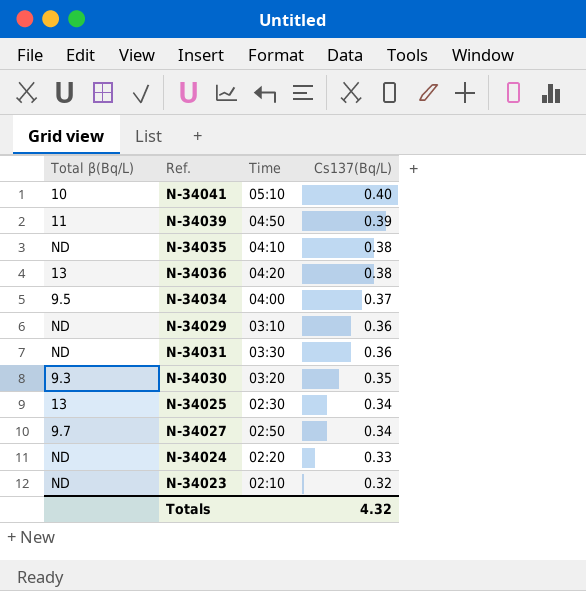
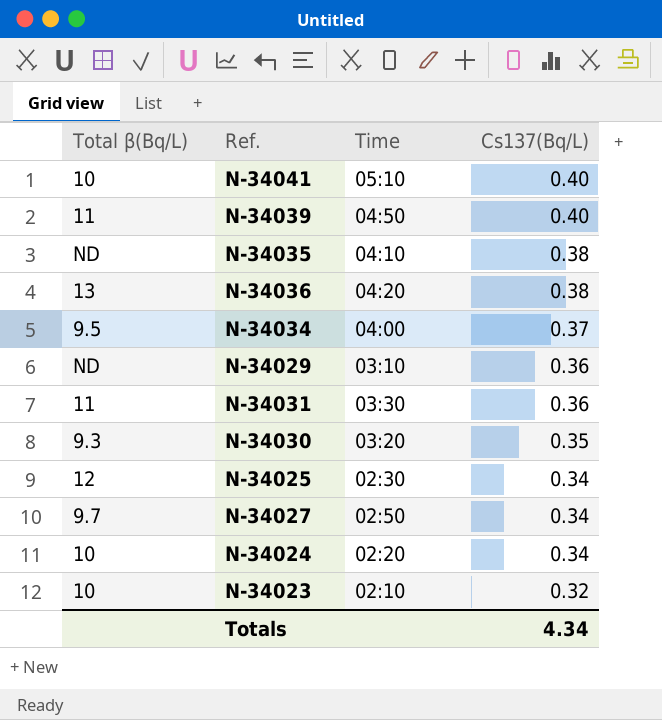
N-34039 | Cs137(Bq/L): 0.39 -> 0.40
N-34031 | Total β(Bq/L): ND -> 11
N-34025 | Total β(Bq/L): 13 -> 12
N-34024 | Total β(Bq/L): ND -> 10
N-34024 | Cs137(Bq/L): 0.33 -> 0.34
N-34023 | Total β(Bq/L): ND -> 10
Totals | Cs137(Bq/L): 4.32 -> 4.34

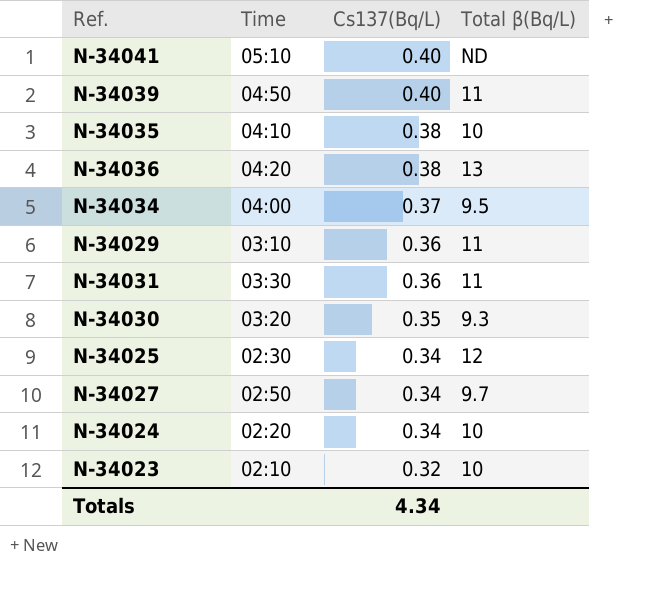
column Total β(Bq/L) | position: 1 -> 4
N-34041 | Total β(Bq/L): 10 -> ND
N-34035 | Total β(Bq/L): ND -> 10
N-34029 | Total β(Bq/L): ND -> 11

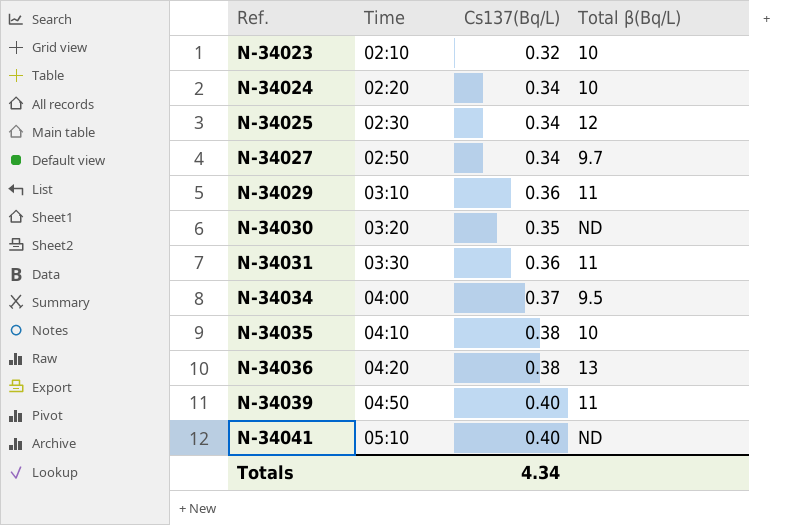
row order: Cs137(Bq/L) descending -> Ref. ascending
N-34030 | Total β(Bq/L): 9.3 -> ND

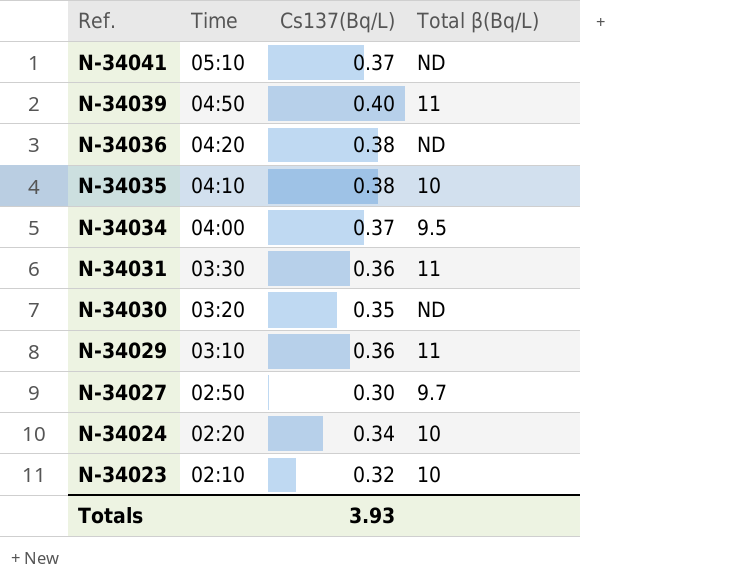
row order: Ref. ascending -> Ref. descending
row N-34025: 02:30 | 0.34 | 12 -> none
N-34041 | Cs137(Bq/L): 0.40 -> 0.37
N-34036 | Total β(Bq/L): 13 -> ND
N-34027 | Cs137(Bq/L): 0.34 -> 0.30
Totals | Cs137(Bq/L): 4.34 -> 3.93

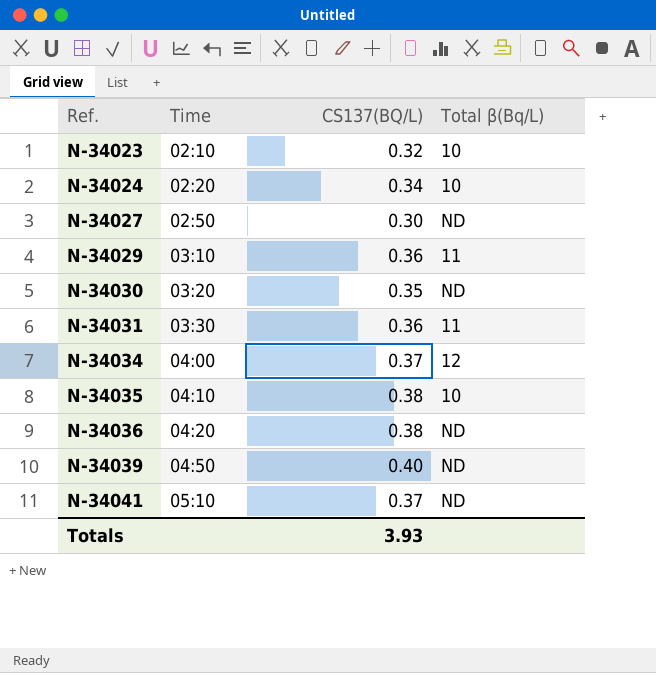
row order: Ref. descending -> Ref. ascending
column name: Cs137(Bq/L) -> CS137(BQ/L)
N-34027 | Total β(Bq/L): 9.7 -> ND
N-34034 | Total β(Bq/L): 9.5 -> 12
N-34039 | Total β(Bq/L): 11 -> ND

